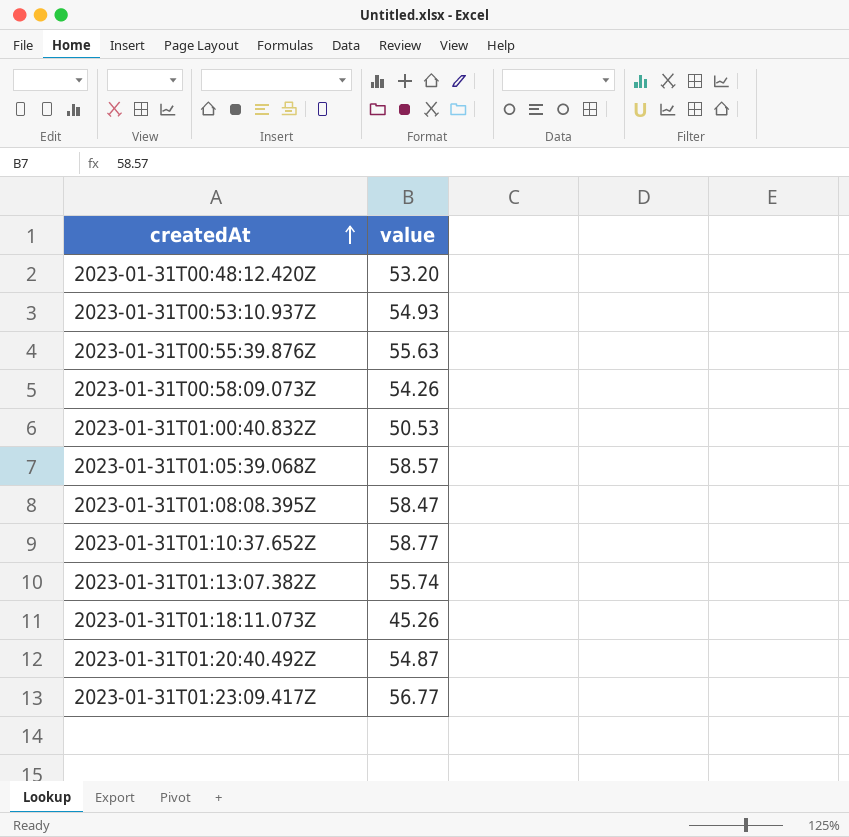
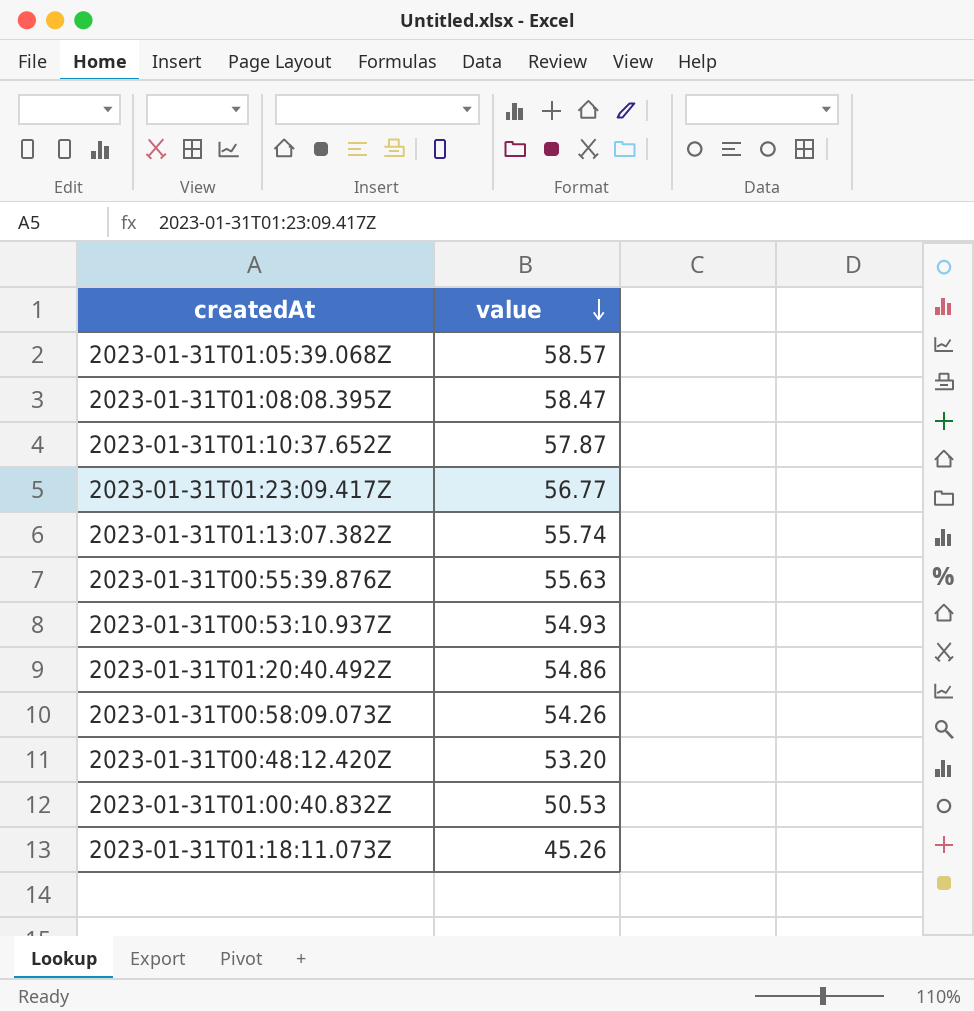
row order: createdAt ascending -> value descending
2023-01-31T01:10:37.652Z | value: 58.77 -> 57.87
2023-01-31T01:20:40.492Z | value: 54.87 -> 54.86

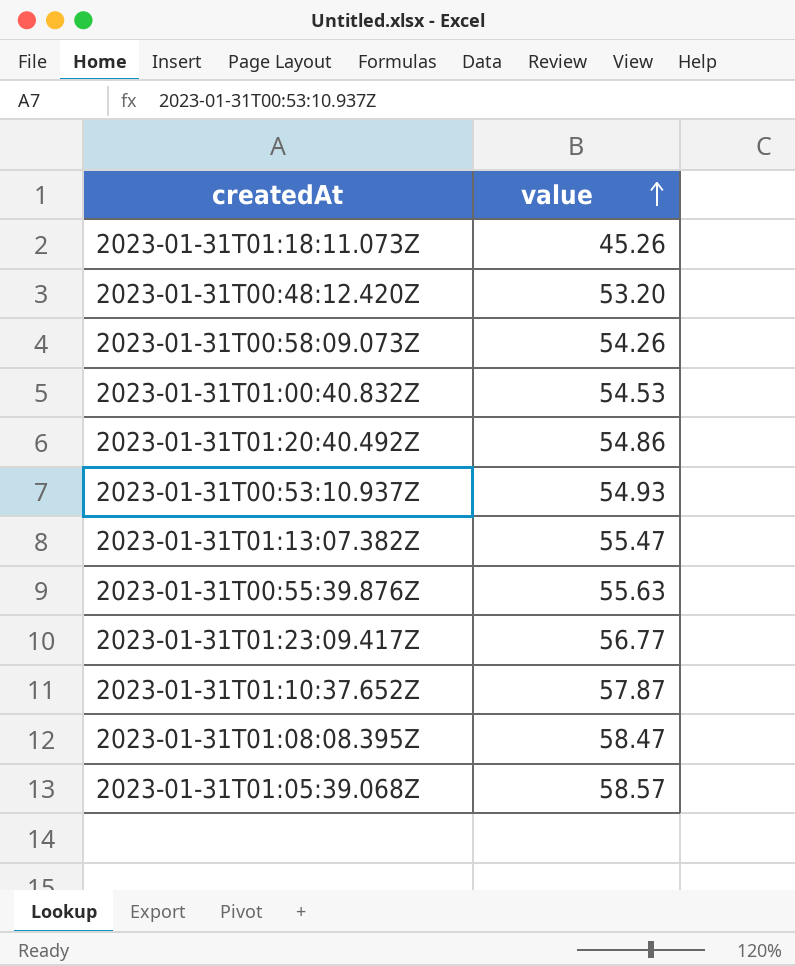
row order: value descending -> value ascending
2023-01-31T01:00:40.832Z | value: 50.53 -> 54.53
2023-01-31T01:13:07.382Z | value: 55.74 -> 55.47

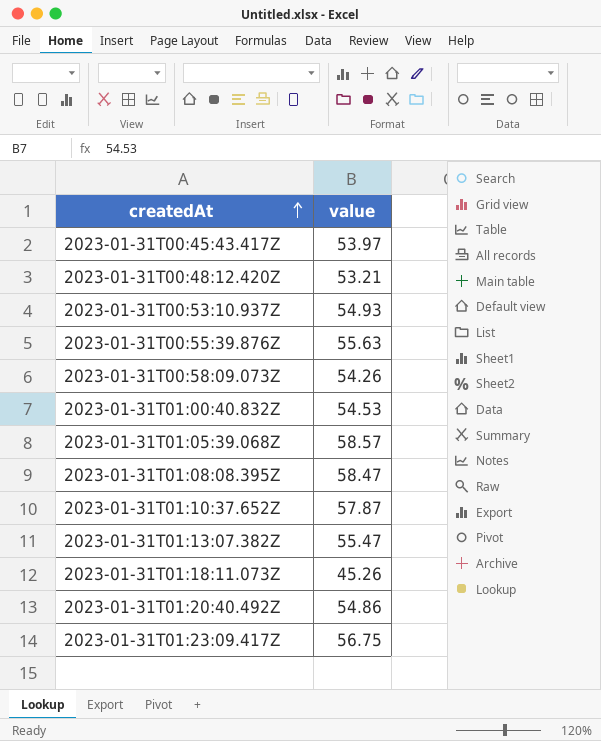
row order: value ascending -> createdAt ascending
row 2023-01-31T00:45:43.417Z: none -> 53.97
2023-01-31T00:48:12.420Z | value: 53.20 -> 53.21
2023-01-31T01:23:09.417Z | value: 56.77 -> 56.75

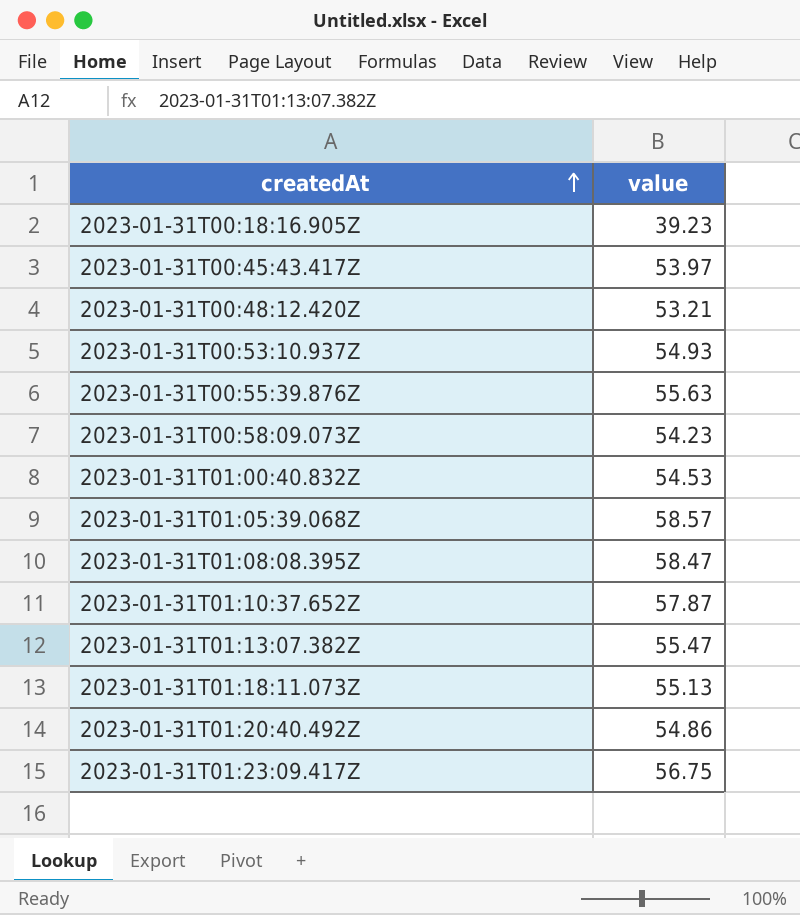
row 2023-01-31T00:18:16.905Z: none -> 39.23
2023-01-31T00:58:09.073Z | value: 54.26 -> 54.23
2023-01-31T01:18:11.073Z | value: 45.26 -> 55.13

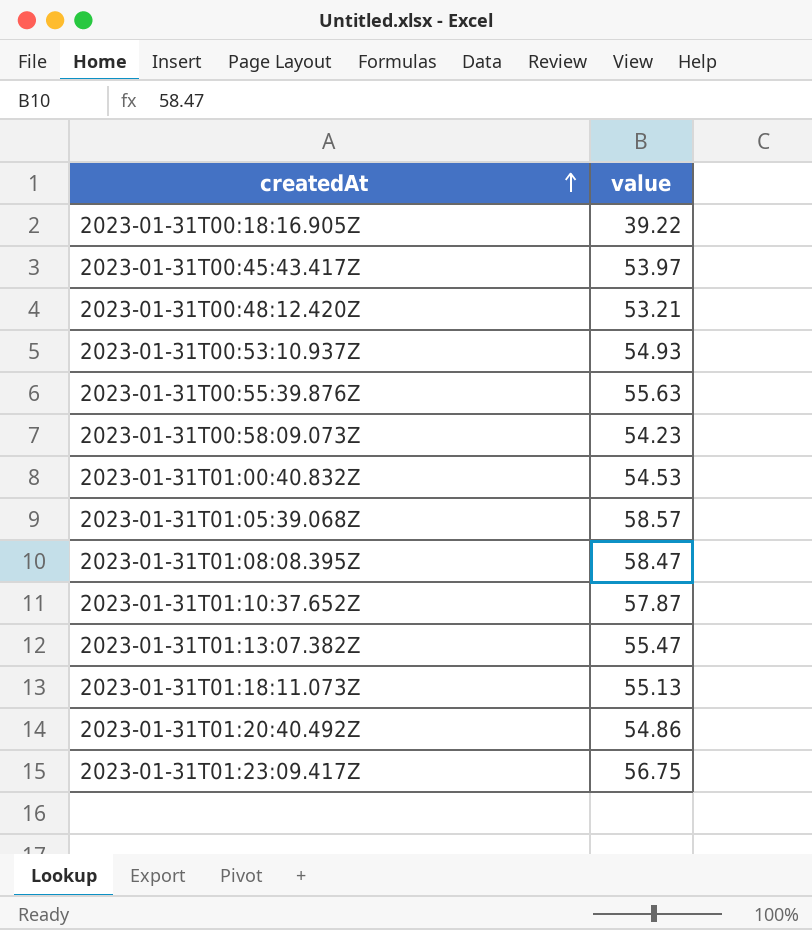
2023-01-31T00:18:16.905Z | value: 39.23 -> 39.22

